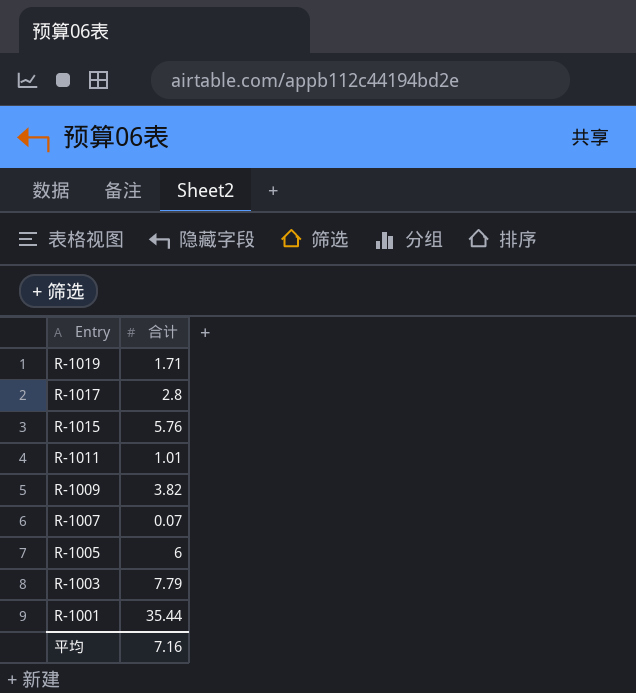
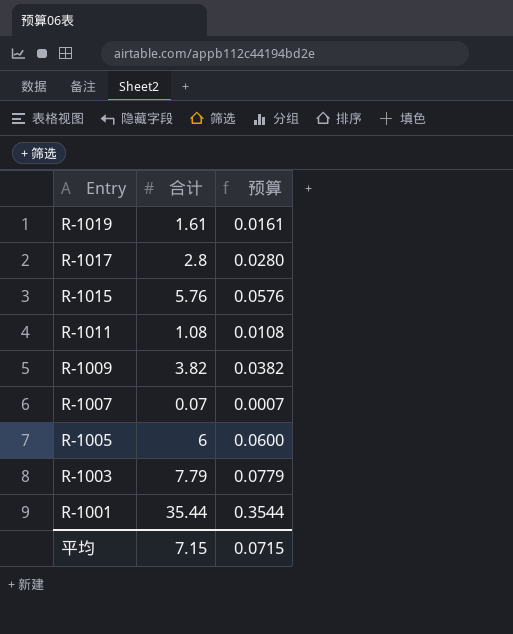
column 预算 | formula: none -> [合计] * 0.01
R-1019 | 合计: 1.71 -> 1.61
R-1011 | 合计: 1.01 -> 1.08
平均 | 合计: 7.16 -> 7.15

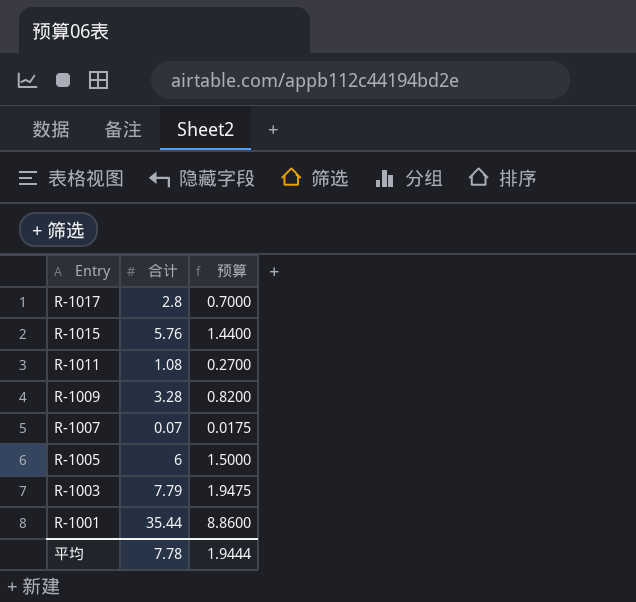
column 预算 | formula: [合计] * 0.01 -> [合计] * 0.25
row R-1019: 1.61 | 0.0161 -> none
R-1009 | 合计: 3.82 -> 3.28
平均 | 合计: 7.15 -> 7.78
平均 | 预算: 0.0715 -> 1.9444

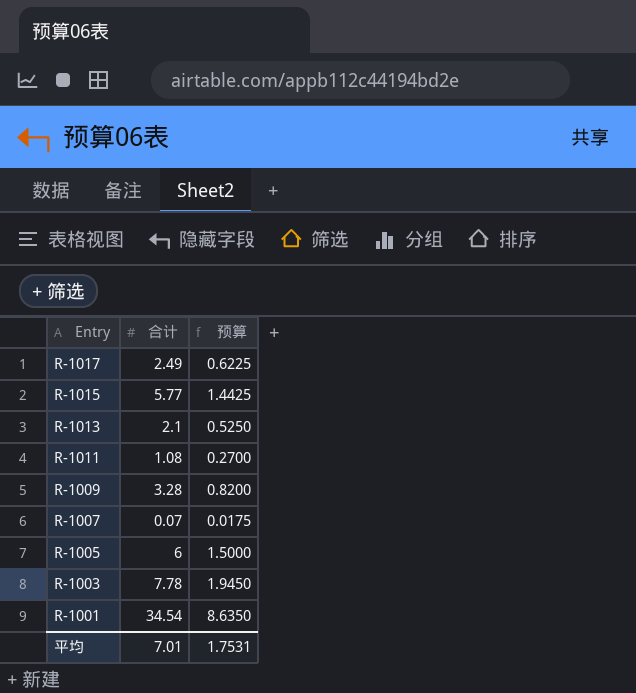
R-1017 | 合计: 2.8 -> 2.49
R-1017 | 预算: 0.7000 -> 0.6225
R-1015 | 合计: 5.76 -> 5.77
R-1015 | 预算: 1.4400 -> 1.4425
row R-1013: none -> 2.1 | 0.5250
R-1003 | 合计: 7.79 -> 7.78
R-1003 | 预算: 1.9475 -> 1.9450
R-1001 | 合计: 35.44 -> 34.54
R-1001 | 预算: 8.8600 -> 8.6350
平均 | 合计: 7.78 -> 7.01
平均 | 预算: 1.9444 -> 1.7531

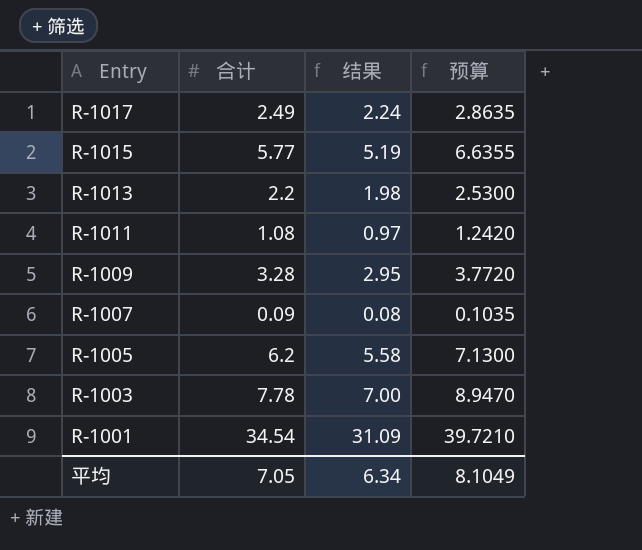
column 结果 | formula: none -> [合计] * 0.9
column 预算 | formula: [合计] * 0.25 -> [合计] * 1.15
R-1013 | 合计: 2.1 -> 2.2
R-1007 | 合计: 0.07 -> 0.09
R-1005 | 合计: 6 -> 6.2
平均 | 合计: 7.01 -> 7.05
平均 | 预算: 1.7531 -> 8.1049

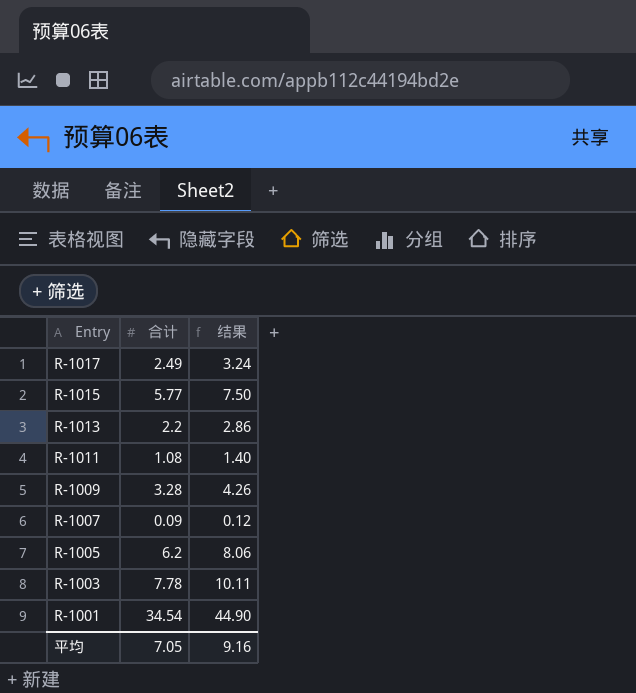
column 预算 | formula: [合计] * 1.15 -> none
column 结果 | formula: [合计] * 0.9 -> [合计] * 1.3
平均 | 结果: 6.34 -> 9.16

